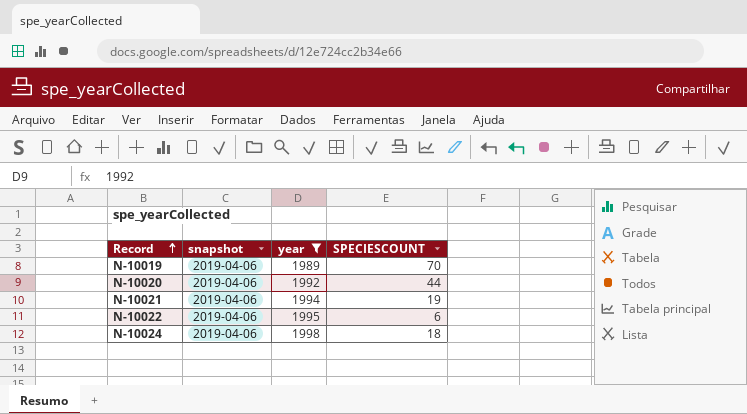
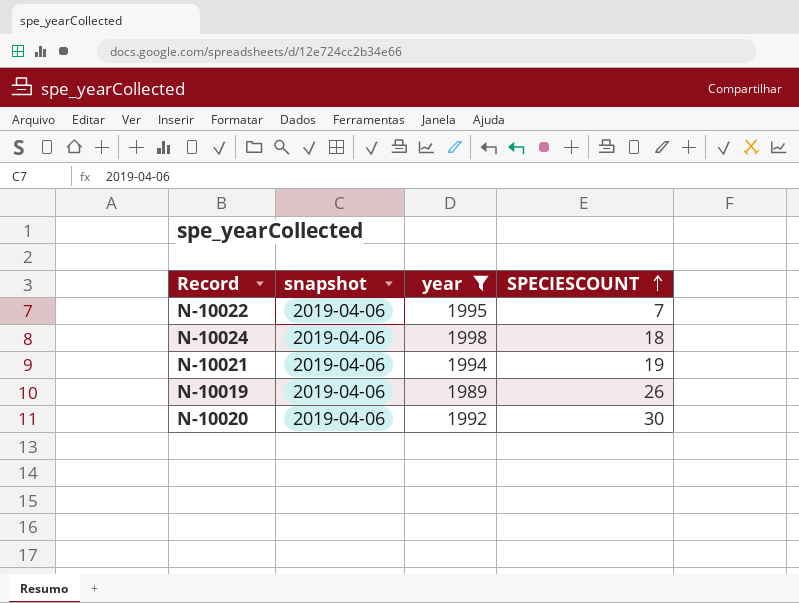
row order: Record ascending -> SPECIESCOUNT ascending
N-10022 | SPECIESCOUNT: 6 -> 7
N-10019 | SPECIESCOUNT: 70 -> 26
N-10020 | SPECIESCOUNT: 44 -> 30

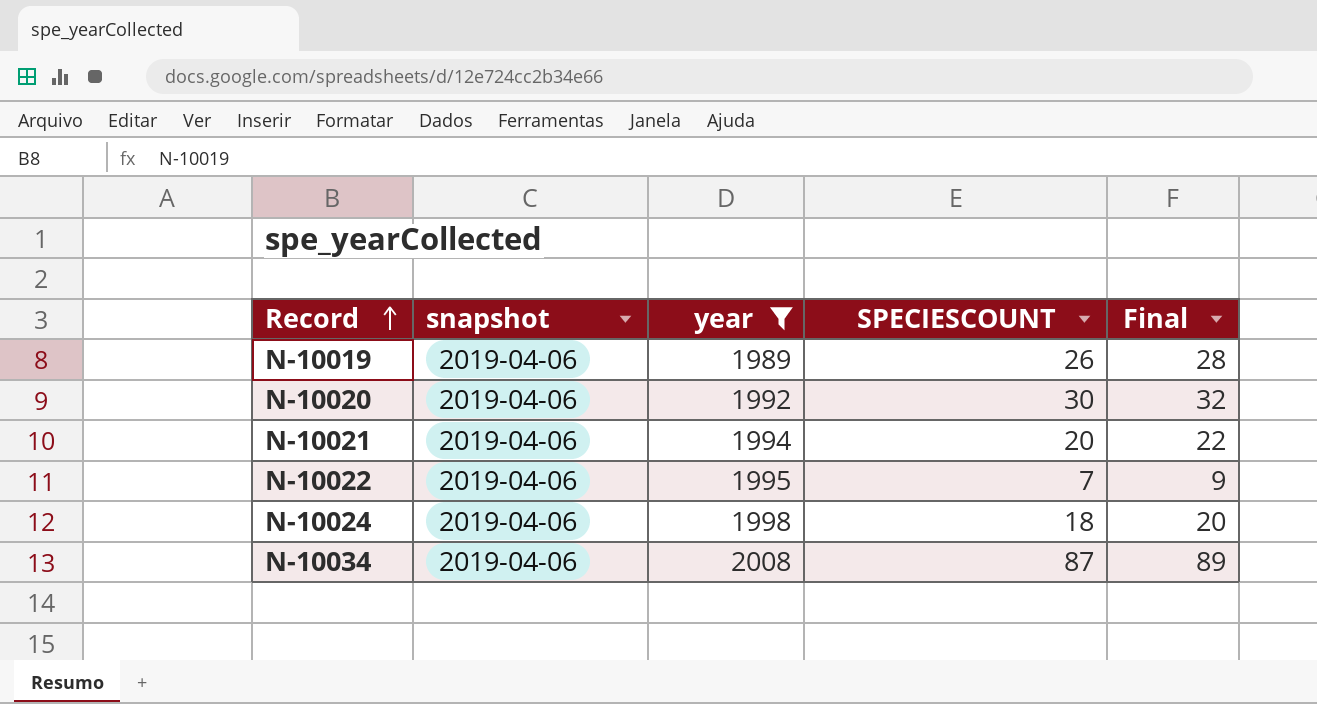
row order: SPECIESCOUNT ascending -> Record ascending
column Final | formula: none -> [SPECIESCOUNT] + 2
N-10021 | SPECIESCOUNT: 19 -> 20
row N-10034: none -> 2019-04-06 | 2008 | 87 | 89

